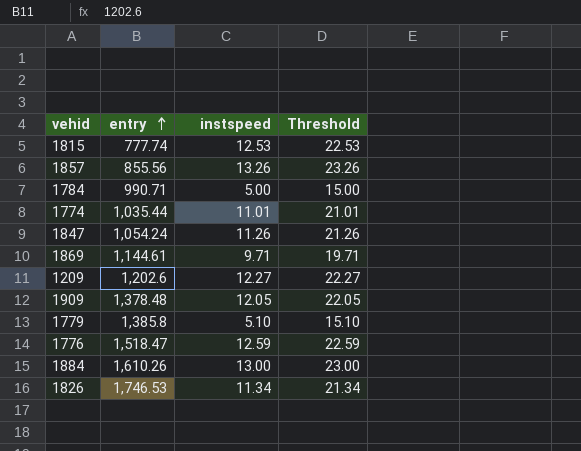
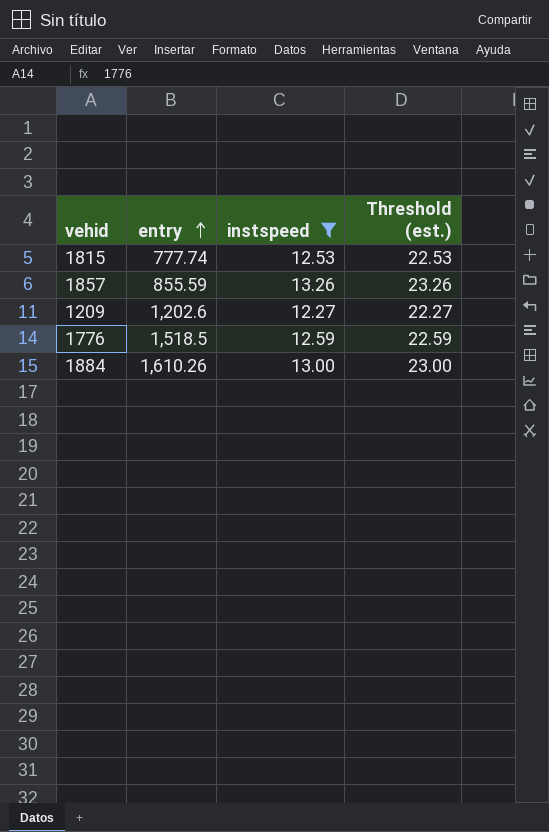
filter: none -> instspeed >= 12.27
column name: Threshold -> Threshold (est.)
1857 | entry: 855.56 -> 855.59
1776 | entry: 1,518.47 -> 1,518.5

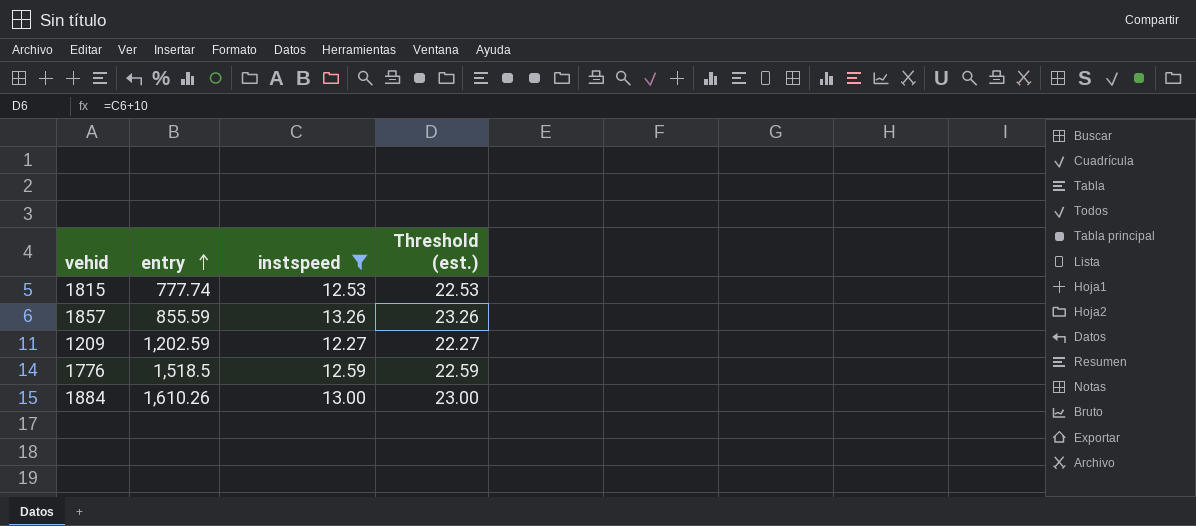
1209 | entry: 1,202.6 -> 1,202.59

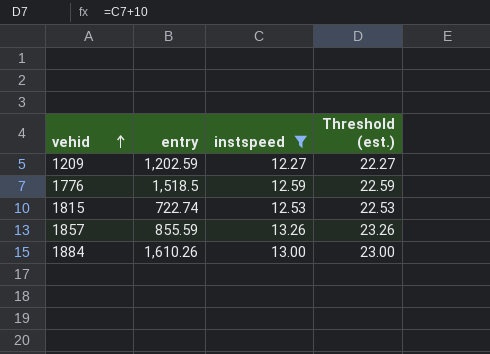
row order: entry ascending -> vehid ascending
1815 | entry: 777.74 -> 722.74

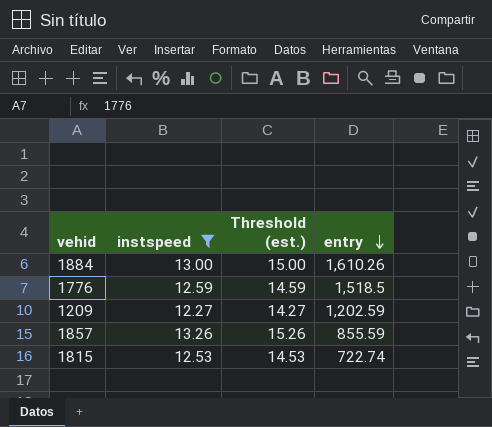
row order: vehid ascending -> entry descending
column Threshold (est.) | formula: [instspeed] + 10 -> [instspeed] + 2
column entry | position: 2 -> 4

